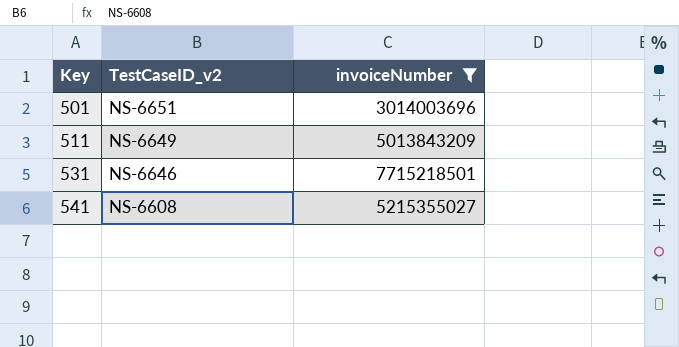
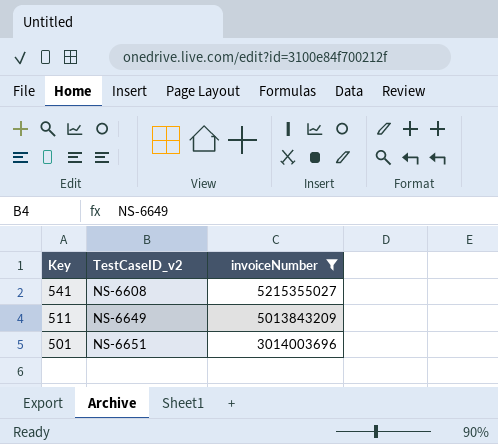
row order: Key ascending -> Key descending
row 531: NS-6646 | 7715218501 -> none

